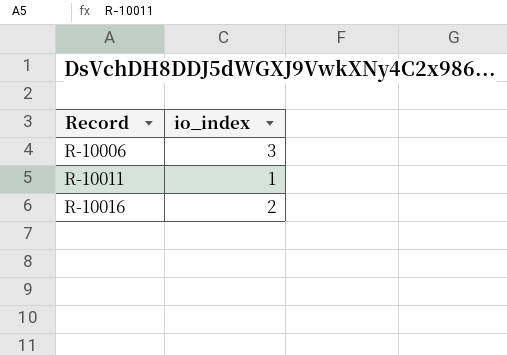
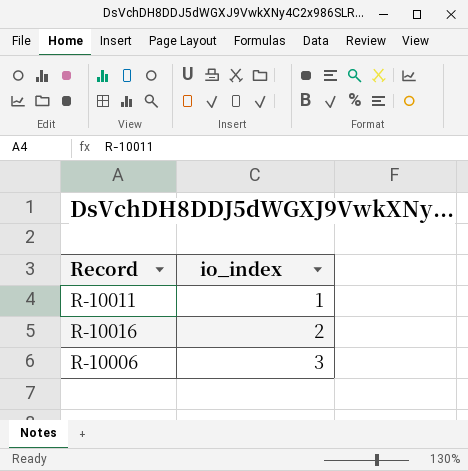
row order: Record ascending -> io_index ascending

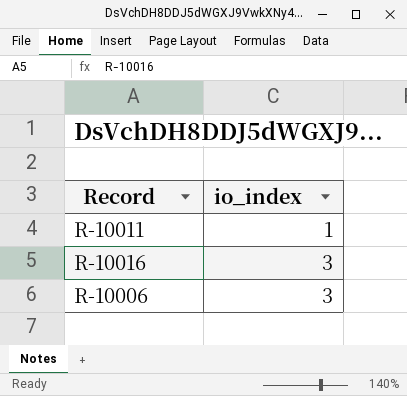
R-10016 | io_index: 2 -> 3

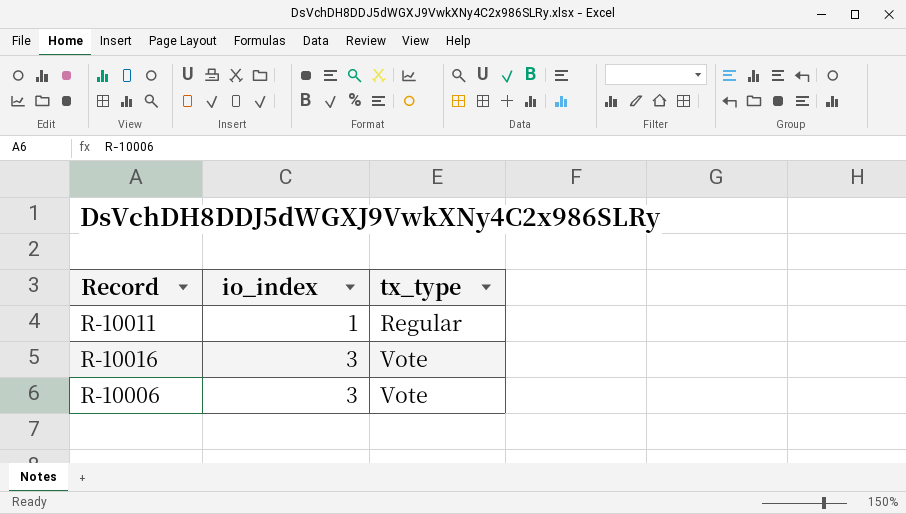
column tx_type | position: none -> 3

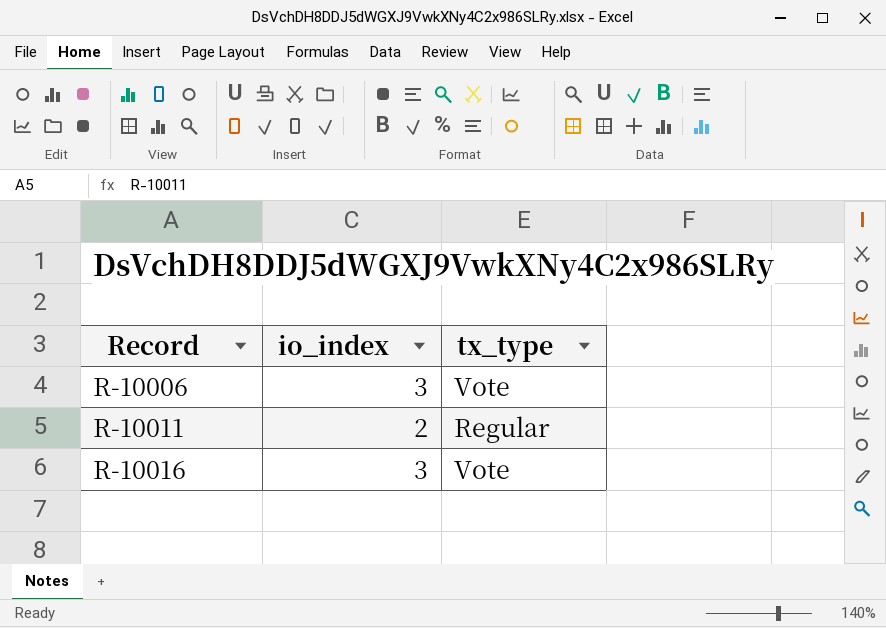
row order: io_index ascending -> Record ascending
R-10011 | io_index: 1 -> 2

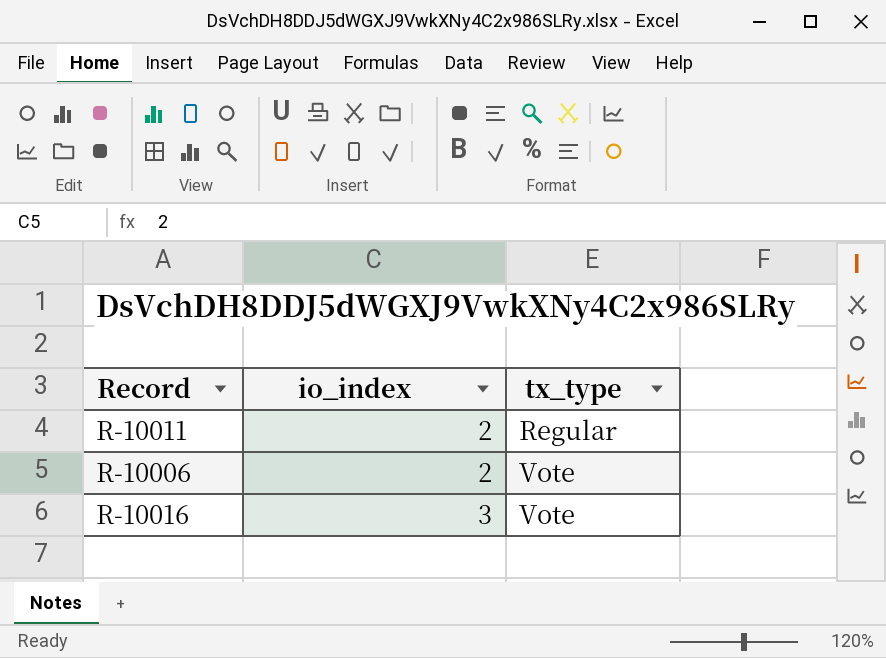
row order: Record ascending -> io_index ascending
R-10006 | io_index: 3 -> 2

